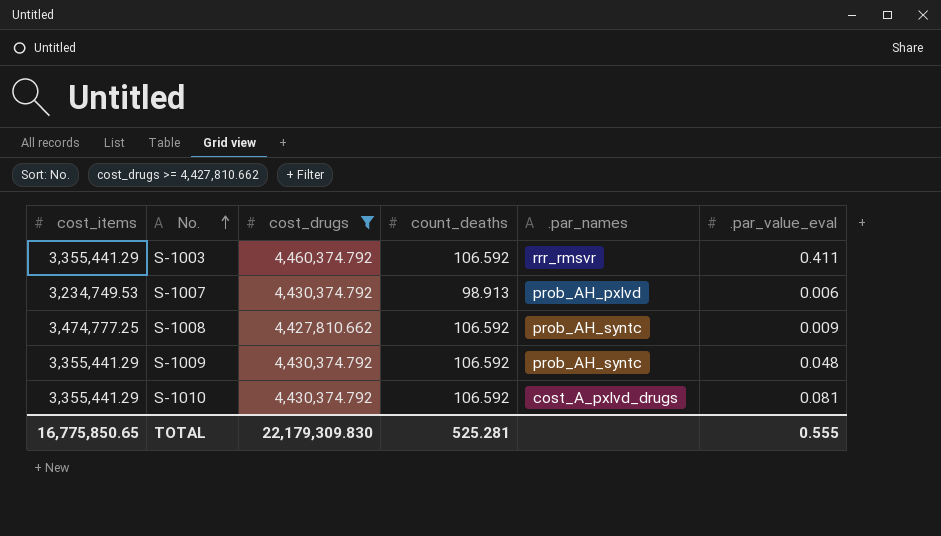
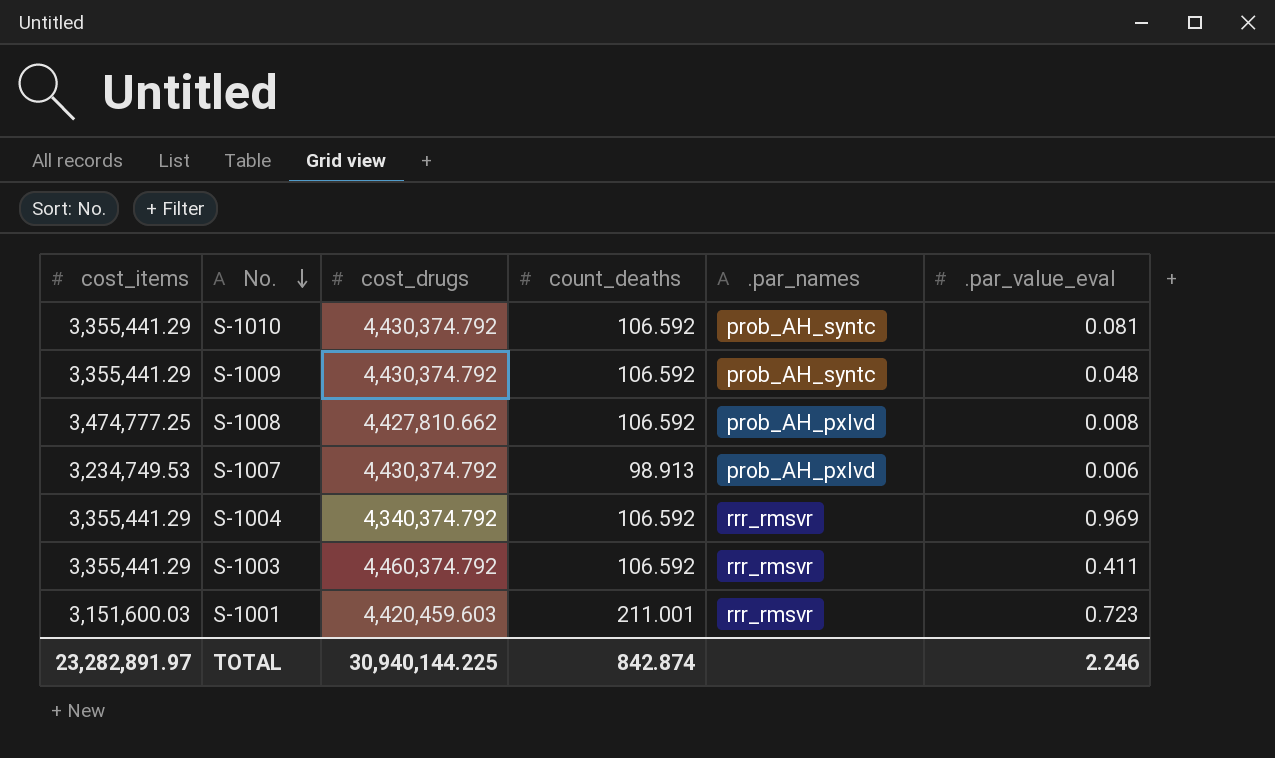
filter: cost_drugs >= 4,427,810.662 -> none
row order: No. ascending -> No. descending
S-1010 | .par_names: cost_A_pxlvd_drugs -> prob_AH_syntc
S-1008 | .par_names: prob_AH_syntc -> prob_AH_pxlvd
S-1008 | .par_value_eval: 0.009 -> 0.008
TOTAL | cost_items: 16,775,850.65 -> 23,282,891.97
TOTAL | cost_drugs: 22,179,309.830 -> 30,940,144.225
TOTAL | count_deaths: 525.281 -> 842.874
TOTAL | .par_value_eval: 0.555 -> 2.246

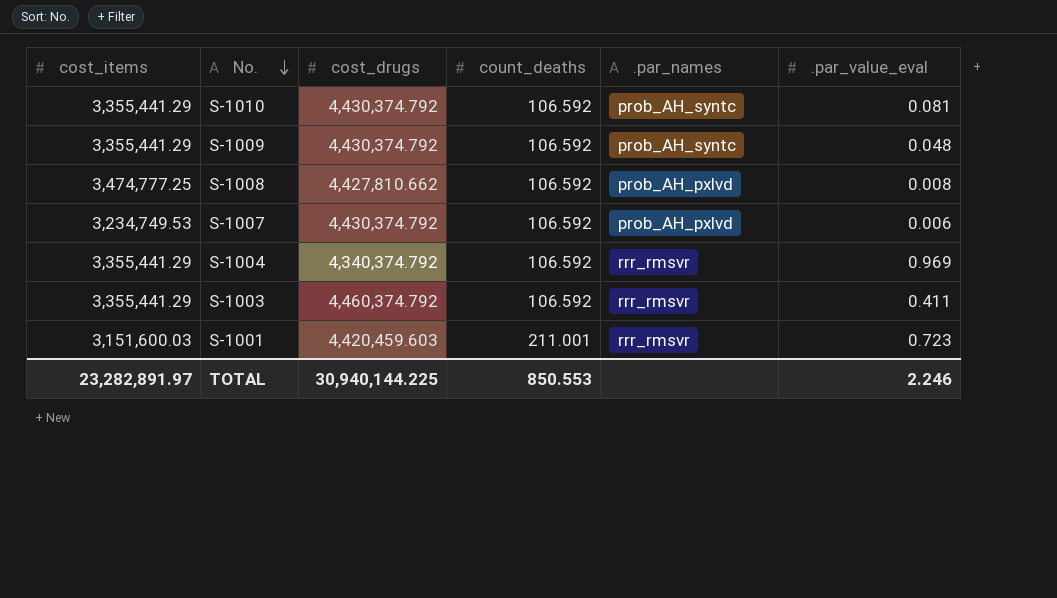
S-1007 | count_deaths: 98.913 -> 106.592
TOTAL | count_deaths: 842.874 -> 850.553

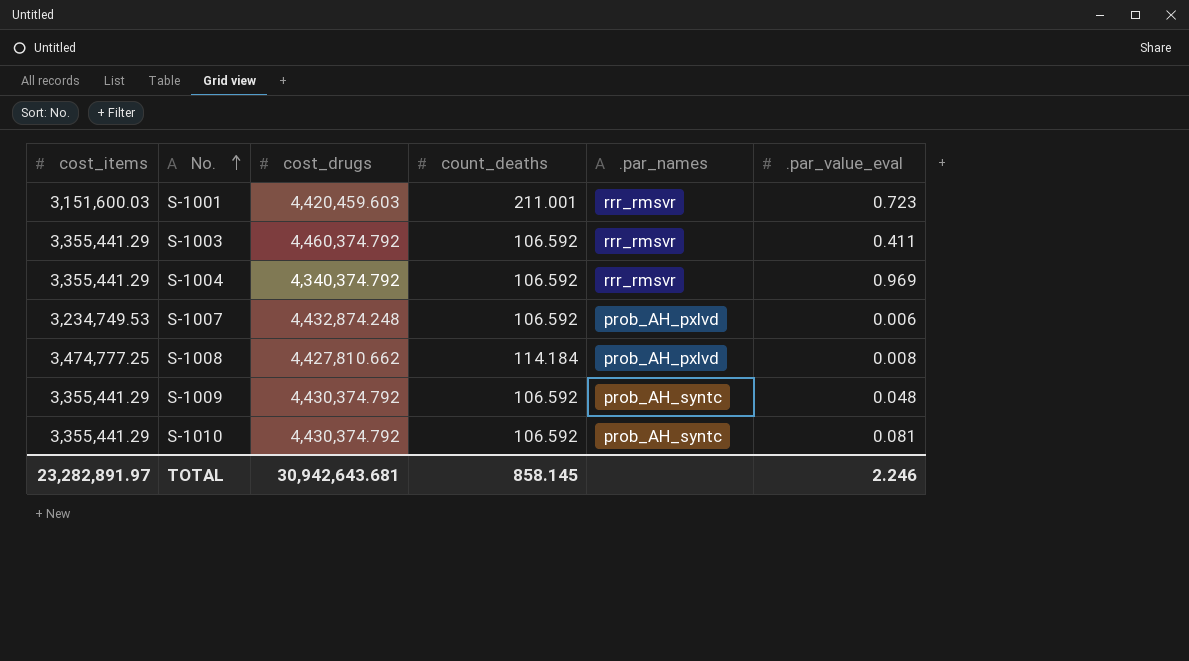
row order: No. descending -> No. ascending
S-1007 | cost_drugs: 4,430,374.792 -> 4,432,874.248
S-1008 | count_deaths: 106.592 -> 114.184
TOTAL | cost_drugs: 30,940,144.225 -> 30,942,643.681
TOTAL | count_deaths: 850.553 -> 858.145

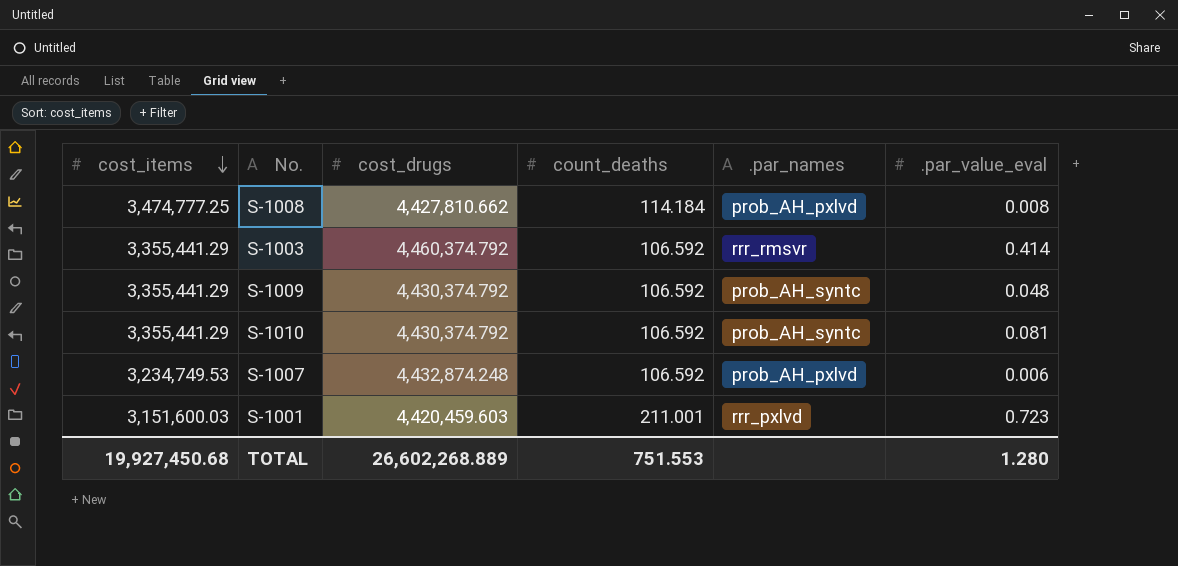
row order: No. ascending -> cost_items descending
row S-1004: 3,355,441.29 | 4,340,374.792 | 106.592 | rrr_rmsvr | 0.969 -> none
S-1003 | .par_value_eval: 0.411 -> 0.414
S-1001 | .par_names: rrr_rmsvr -> rrr_pxlvd
TOTAL | cost_items: 23,282,891.97 -> 19,927,450.68
TOTAL | cost_drugs: 30,942,643.681 -> 26,602,268.889
TOTAL | count_deaths: 858.145 -> 751.553
TOTAL | .par_value_eval: 2.246 -> 1.280

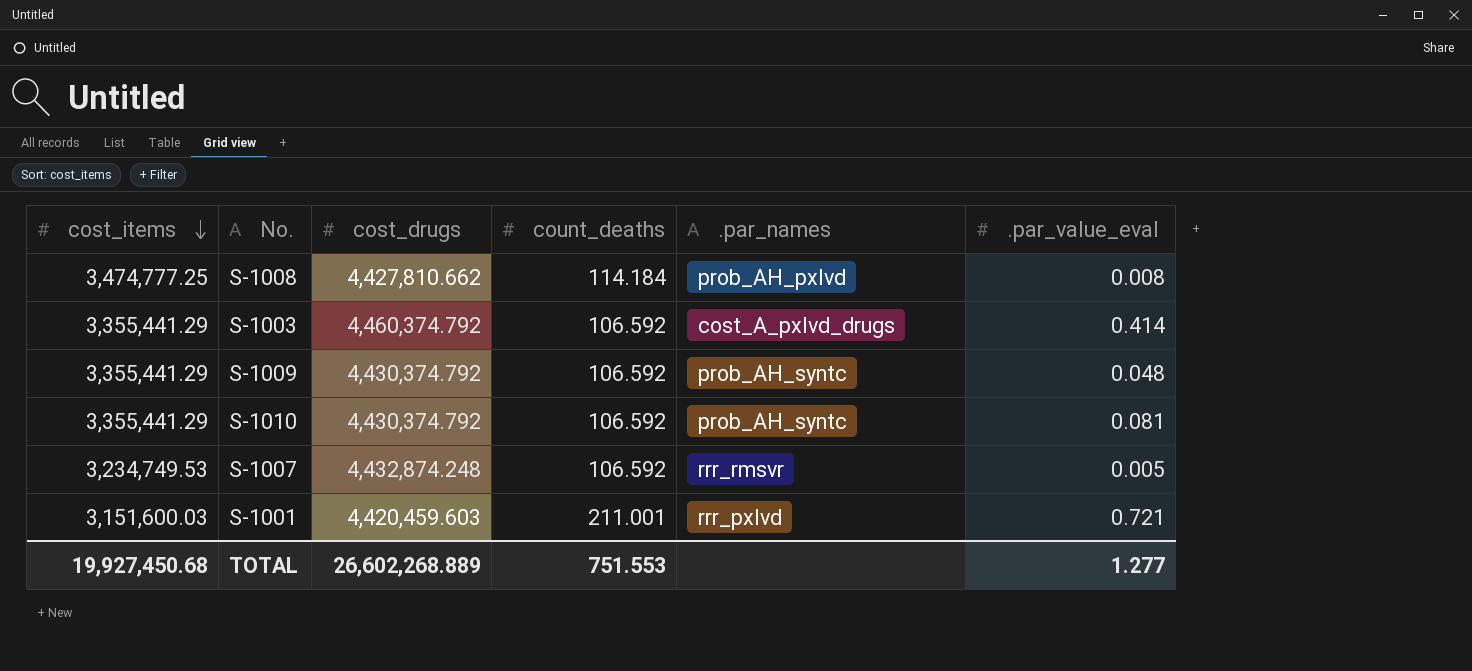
S-1003 | .par_names: rrr_rmsvr -> cost_A_pxlvd_drugs
S-1007 | .par_names: prob_AH_pxlvd -> rrr_rmsvr
S-1007 | .par_value_eval: 0.006 -> 0.005
S-1001 | .par_value_eval: 0.723 -> 0.721
TOTAL | .par_value_eval: 1.280 -> 1.277

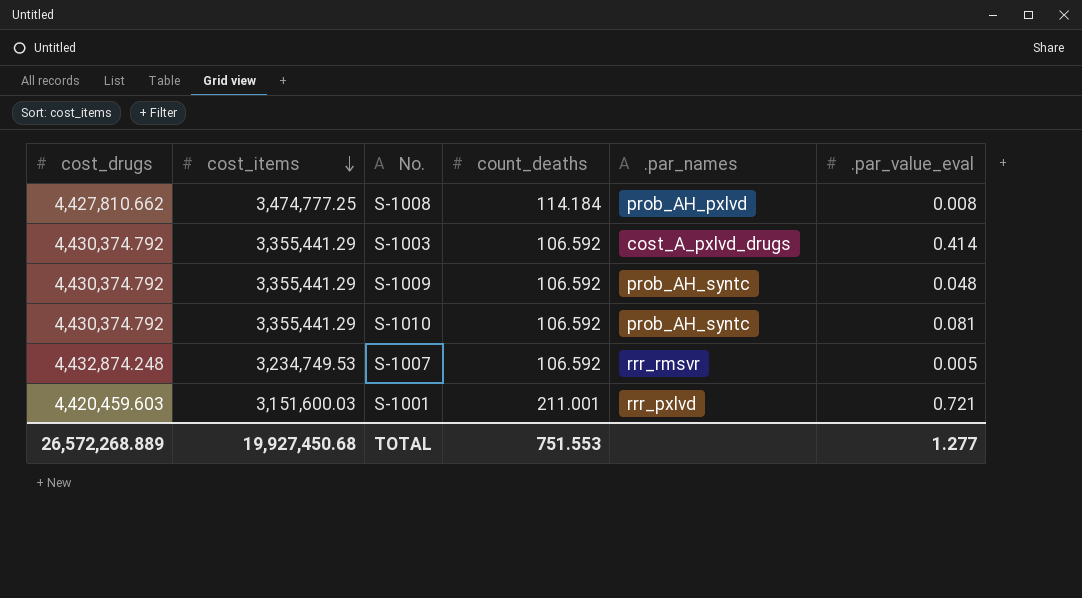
column cost_drugs | position: 3 -> 1
S-1003 | cost_drugs: 4,460,374.792 -> 4,430,374.792
TOTAL | cost_drugs: 26,602,268.889 -> 26,572,268.889

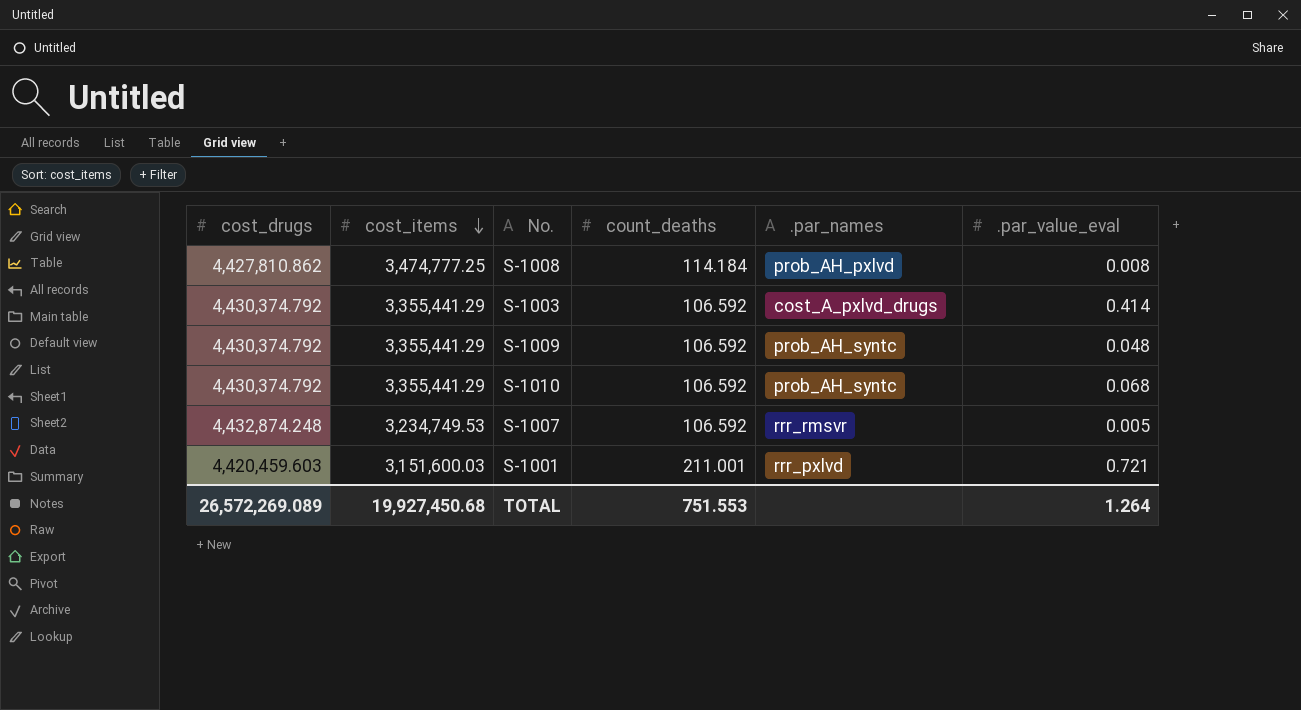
S-1008 | cost_drugs: 4,427,810.662 -> 4,427,810.862
S-1010 | .par_value_eval: 0.081 -> 0.068
TOTAL | cost_drugs: 26,572,268.889 -> 26,572,269.089
TOTAL | .par_value_eval: 1.277 -> 1.264

